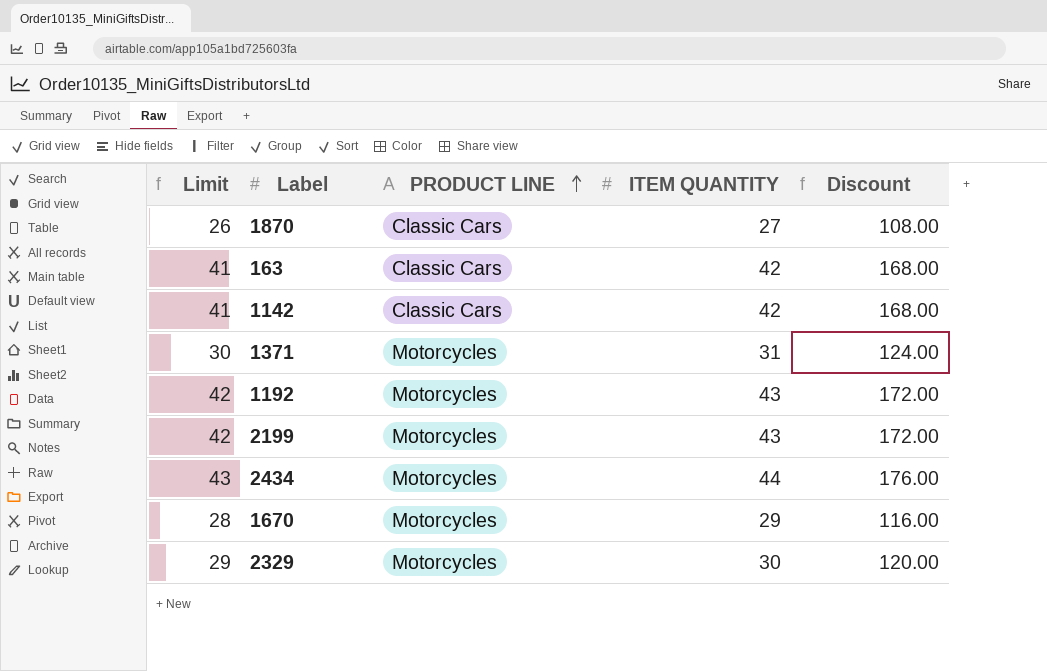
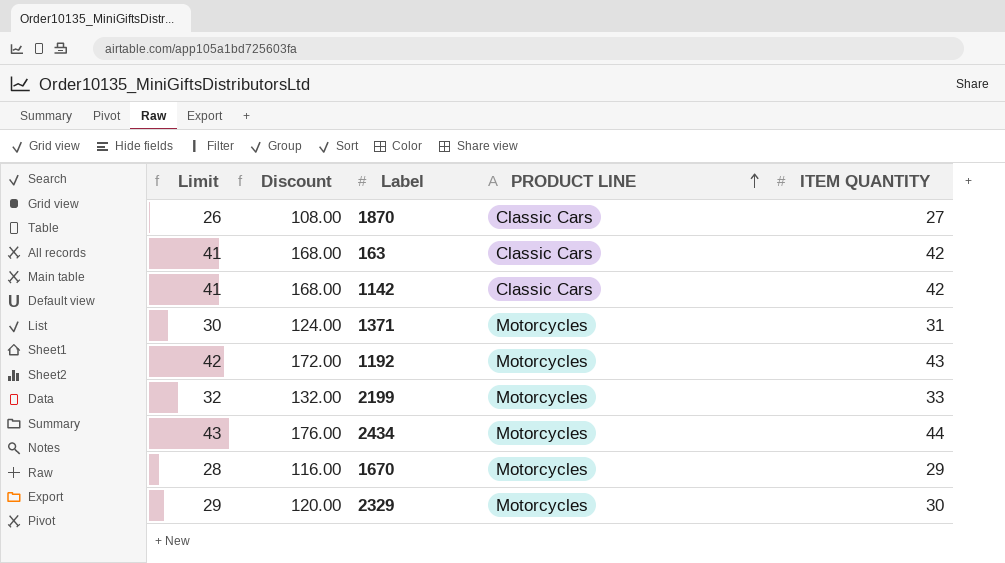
column Discount | position: 5 -> 2
2199 | Limit: 42 -> 32
2199 | Discount: 172.00 -> 132.00
2199 | ITEM QUANTITY: 43 -> 33

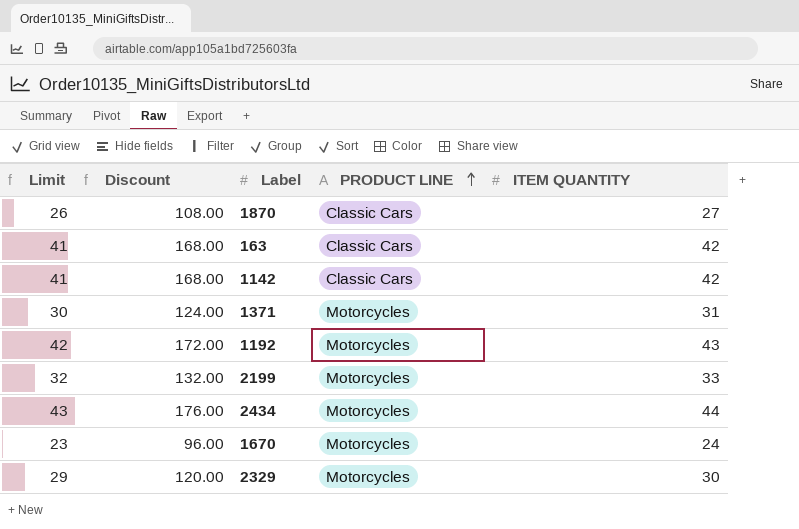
1670 | Limit: 28 -> 23
1670 | Discount: 116.00 -> 96.00
1670 | ITEM QUANTITY: 29 -> 24

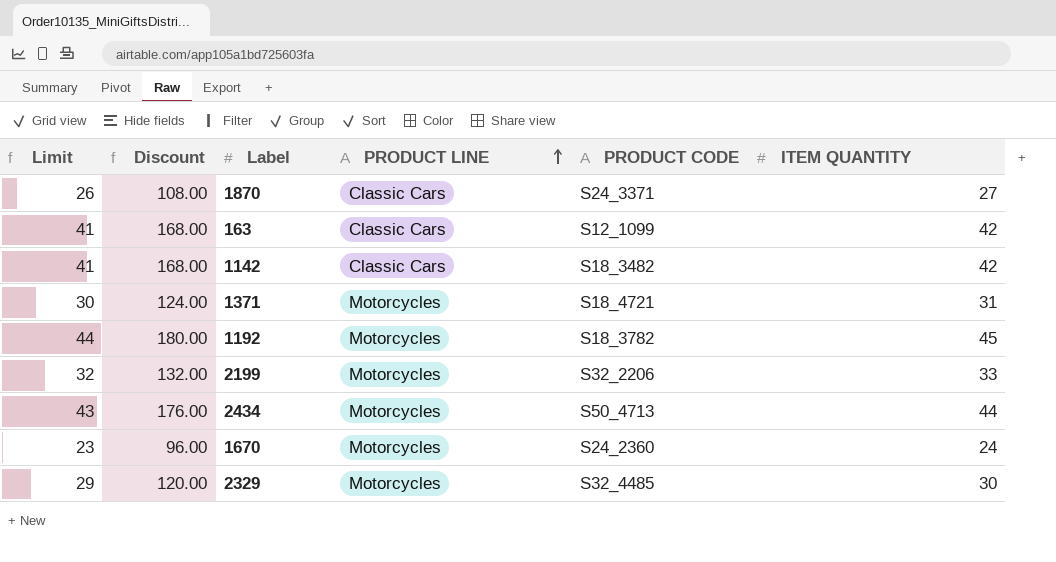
column PRODUCT CODE | position: none -> 5
1192 | Limit: 42 -> 44
1192 | Discount: 172.00 -> 180.00
1192 | ITEM QUANTITY: 43 -> 45

